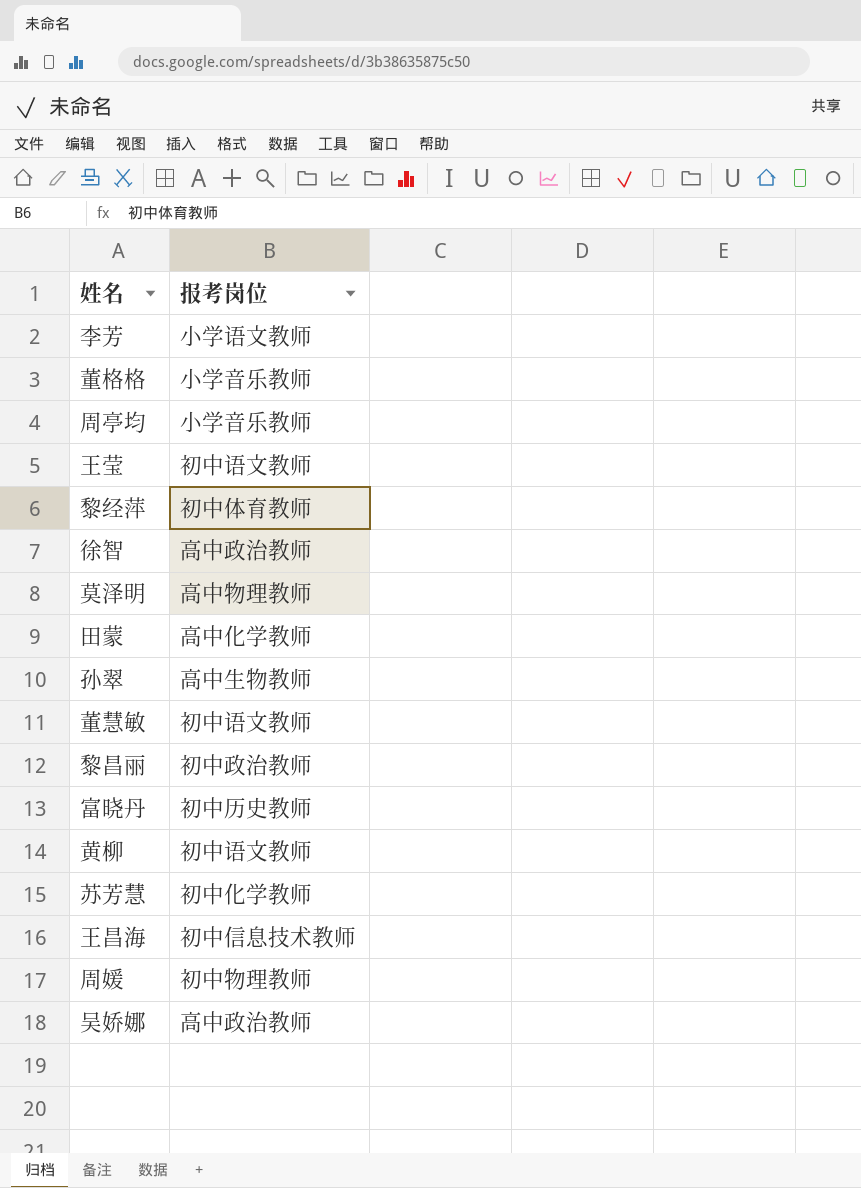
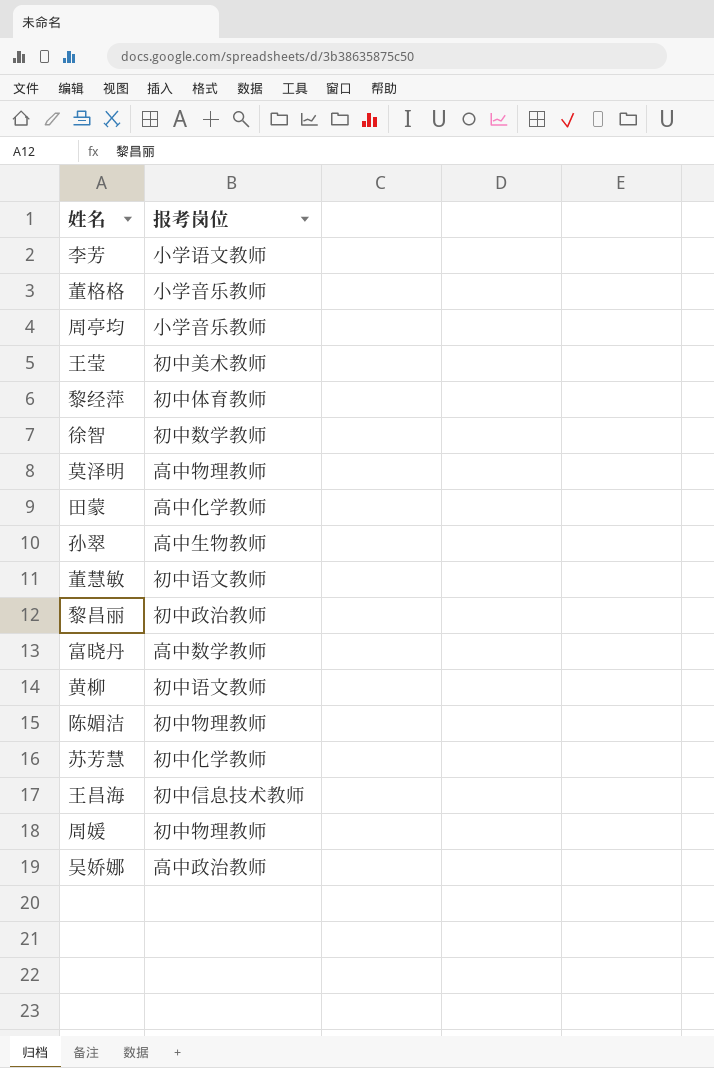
王莹 | 报考岗位: 初中语文教师 -> 初中美术教师
徐智 | 报考岗位: 高中政治教师 -> 初中数学教师
富晓丹 | 报考岗位: 初中历史教师 -> 高中数学教师
row 陈媚洁: none -> 初中物理教师

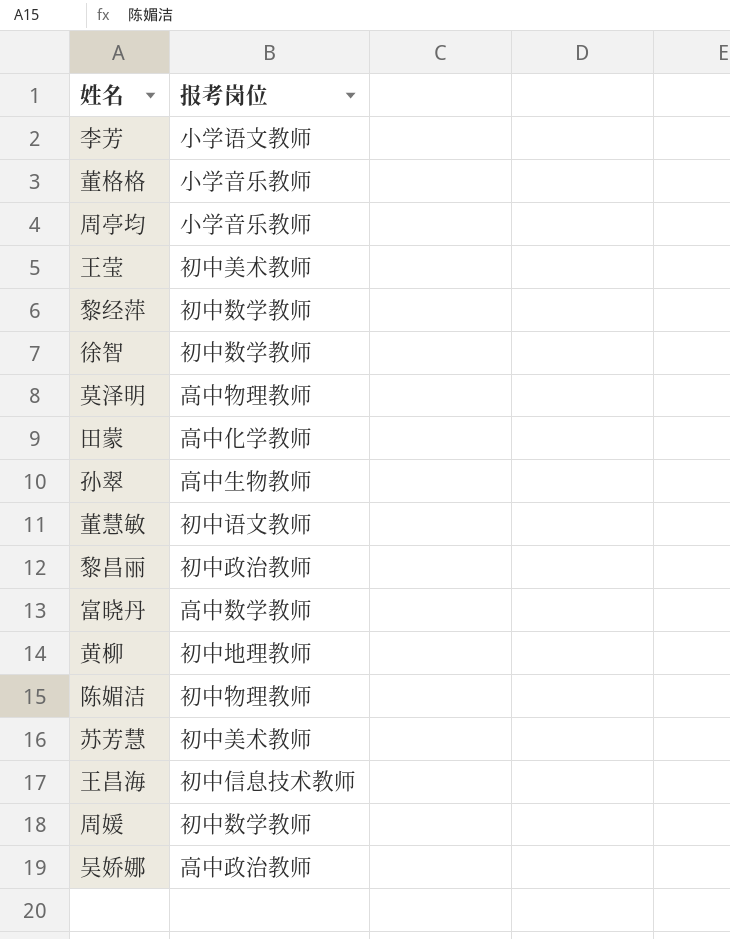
黎经萍 | 报考岗位: 初中体育教师 -> 初中数学教师
黄柳 | 报考岗位: 初中语文教师 -> 初中地理教师
苏芳慧 | 报考岗位: 初中化学教师 -> 初中美术教师
周媛 | 报考岗位: 初中物理教师 -> 初中数学教师

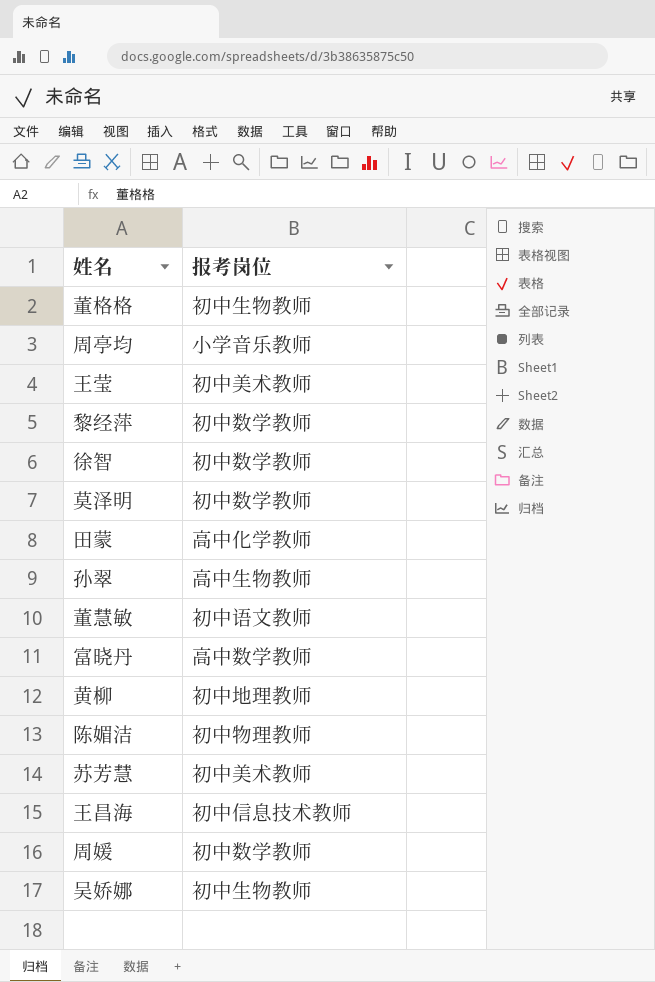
row 李芳: 小学语文教师 -> none
row 黎昌丽: 初中政治教师 -> none
董格格 | 报考岗位: 小学音乐教师 -> 初中生物教师
莫泽明 | 报考岗位: 高中物理教师 -> 初中数学教师
吴娇娜 | 报考岗位: 高中政治教师 -> 初中生物教师

